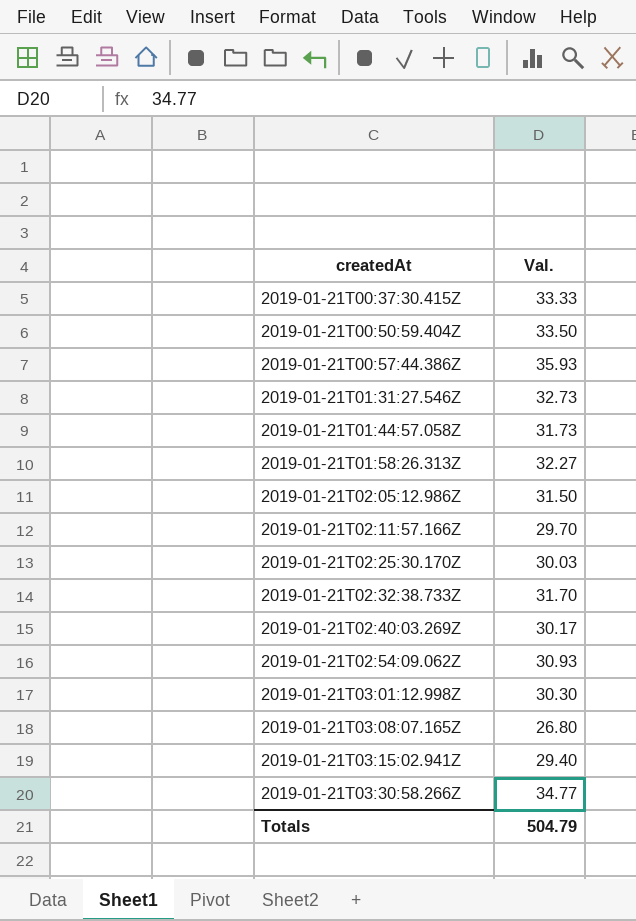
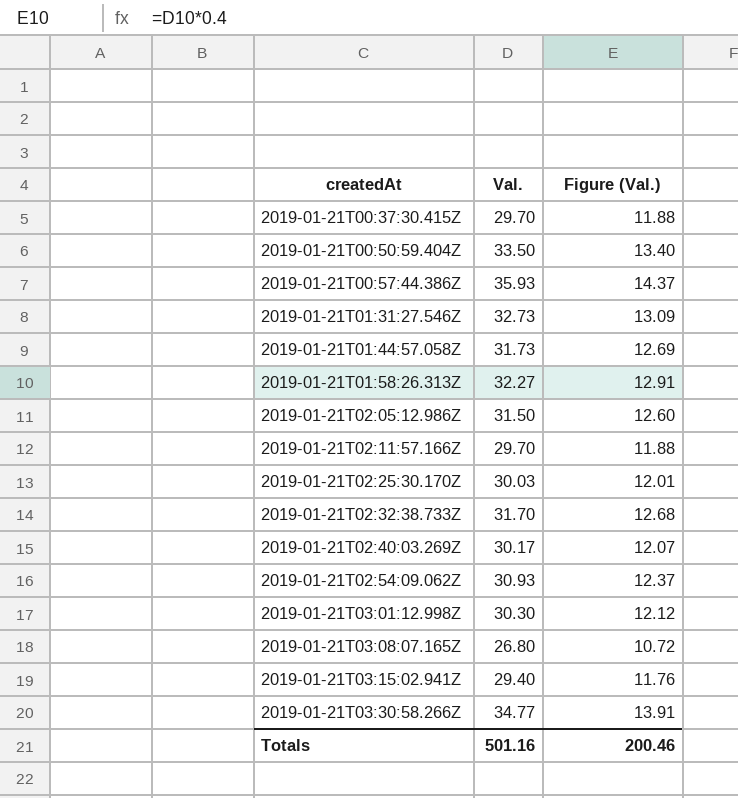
column Figure (Val.) | formula: none -> [Val.] * 0.4
2019-01-21T00:37:30.415Z | Val.: 33.33 -> 29.70
Totals | Val.: 504.79 -> 501.16

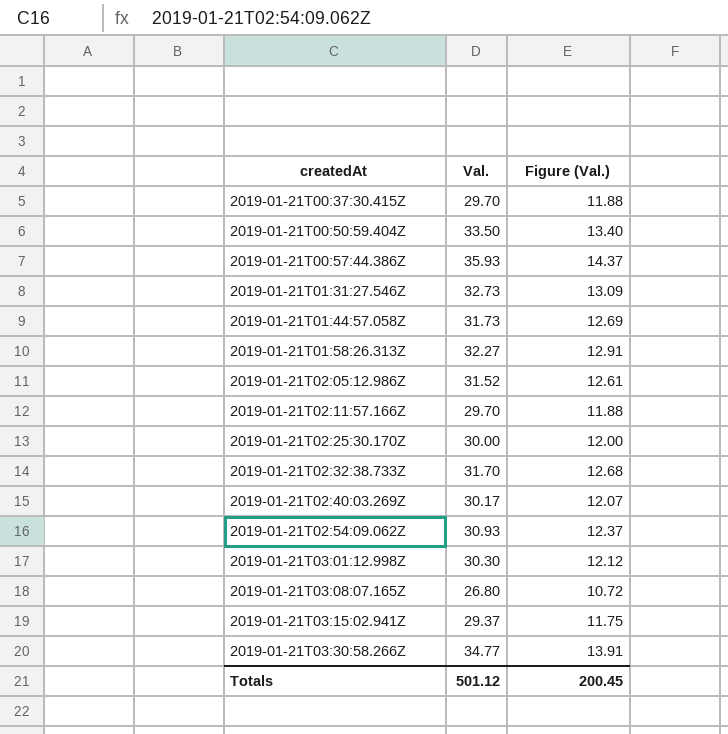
2019-01-21T02:05:12.986Z | Val.: 31.50 -> 31.52
2019-01-21T02:05:12.986Z | Figure (Val.): 12.60 -> 12.61
2019-01-21T02:25:30.170Z | Val.: 30.03 -> 30.00
2019-01-21T02:25:30.170Z | Figure (Val.): 12.01 -> 12.00
2019-01-21T03:15:02.941Z | Val.: 29.40 -> 29.37
2019-01-21T03:15:02.941Z | Figure (Val.): 11.76 -> 11.75
Totals | Val.: 501.16 -> 501.12
Totals | Figure (Val.): 200.46 -> 200.45

